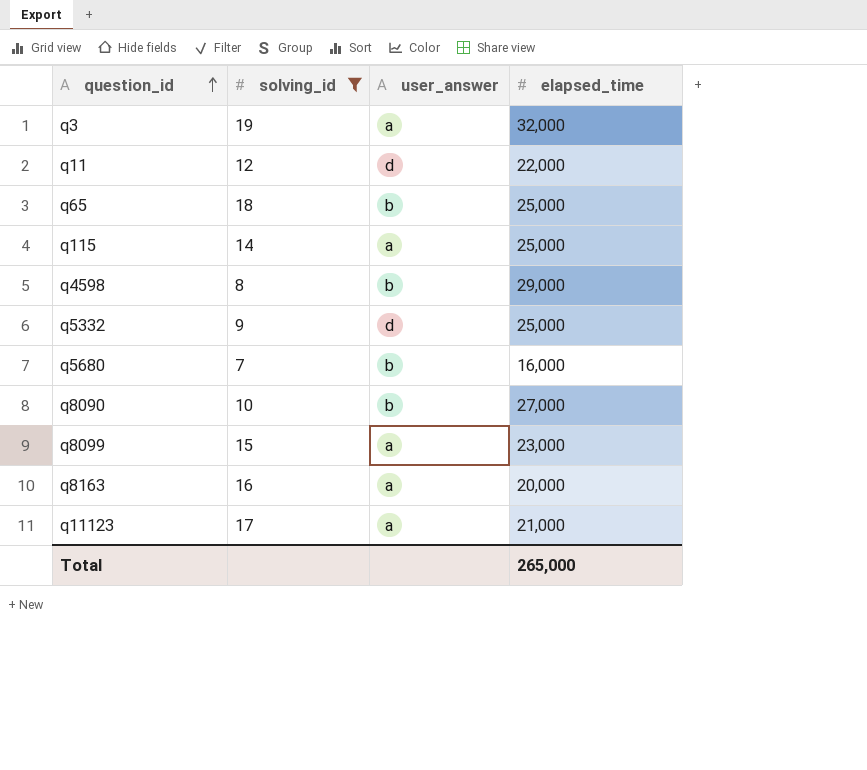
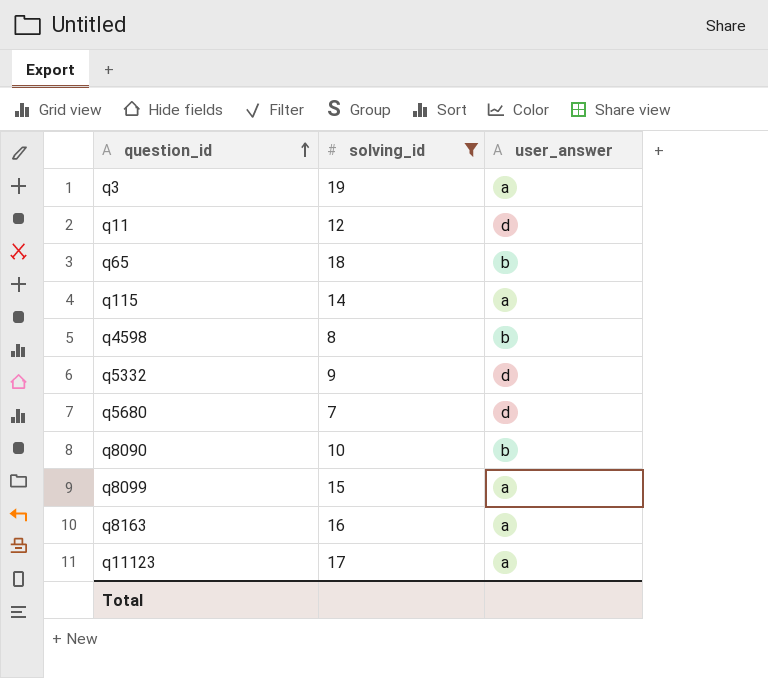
column elapsed_time | position: 4 -> none
q5680 | user_answer: b -> d

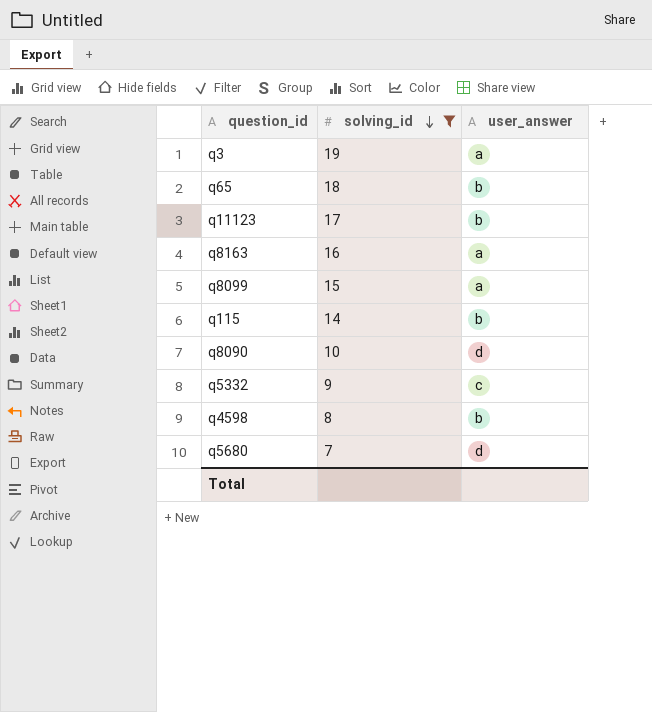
row order: question_id ascending -> solving_id descending
row q11: 12 | d -> none
q11123 | user_answer: a -> b
q115 | user_answer: a -> b
q8090 | user_answer: b -> d
q5332 | user_answer: d -> c

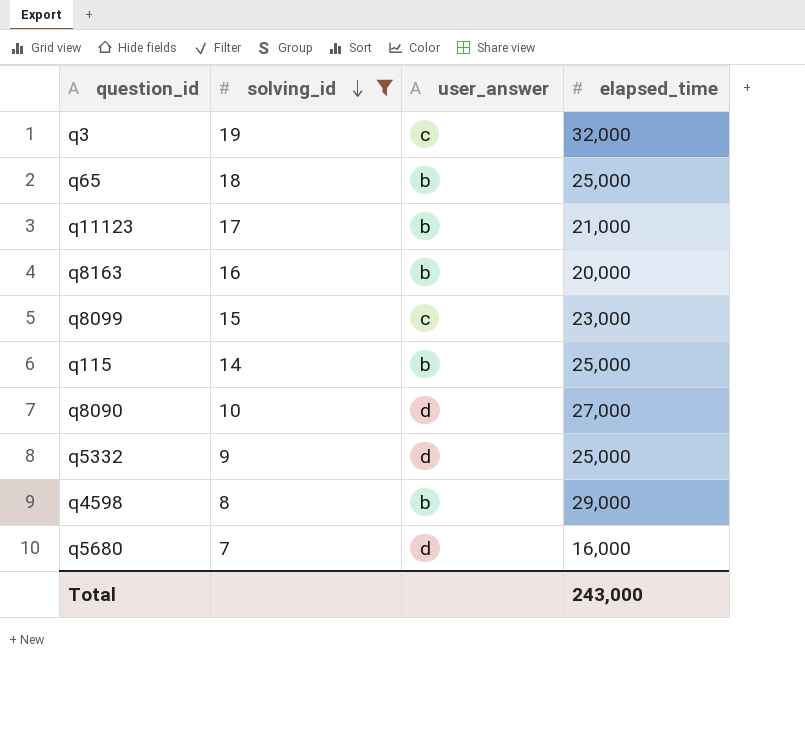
column elapsed_time | position: none -> 4
q3 | user_answer: a -> c
q8163 | user_answer: a -> b
q8099 | user_answer: a -> c
q5332 | user_answer: c -> d

